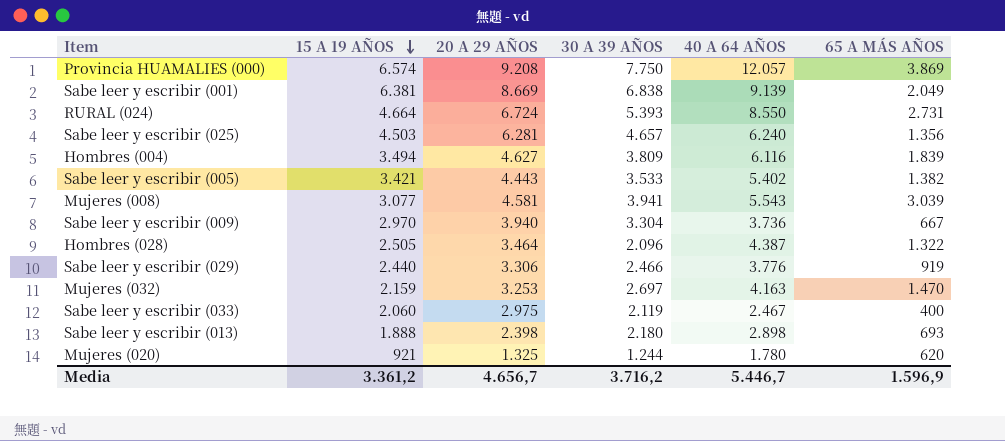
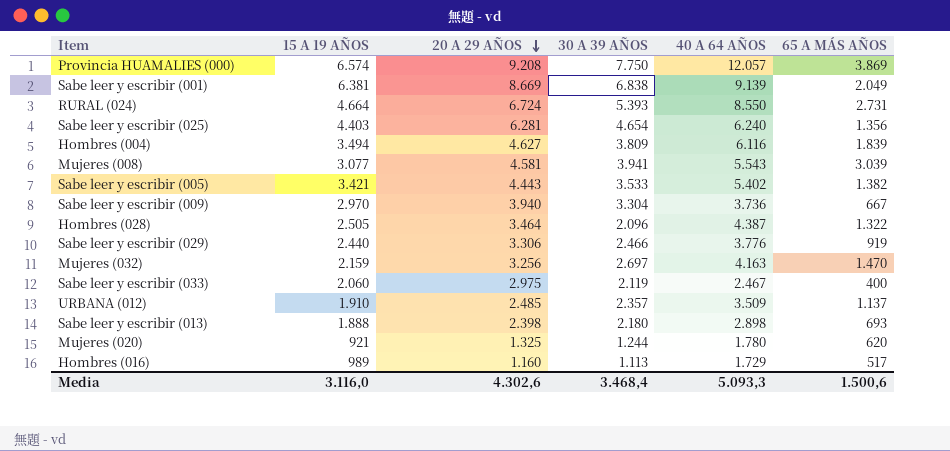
row order: 15 A 19 AÑOS descending -> 20 A 29 AÑOS descending
Sabe leer y escribir (025) | 15 A 19 AÑOS: 4.503 -> 4.403
Sabe leer y escribir (025) | 30 A 39 AÑOS: 4.657 -> 4.654
Mujeres (032) | 20 A 29 AÑOS: 3.253 -> 3.256
row URBANA (012): none -> 1.910 | 2.485 | 2.357 | 3.509 | 1.137
row Hombres (016): none -> 989 | 1.160 | 1.113 | 1.729 | 517
Media | 15 A 19 AÑOS: 3.361,2 -> 3.116,0
Media | 20 A 29 AÑOS: 4.656,7 -> 4.302,6
Media | 30 A 39 AÑOS: 3.716,2 -> 3.468,4
Media | 40 A 64 AÑOS: 5.446,7 -> 5.093,3
Media | 65 A MÁS AÑOS: 1.596,9 -> 1.500,6

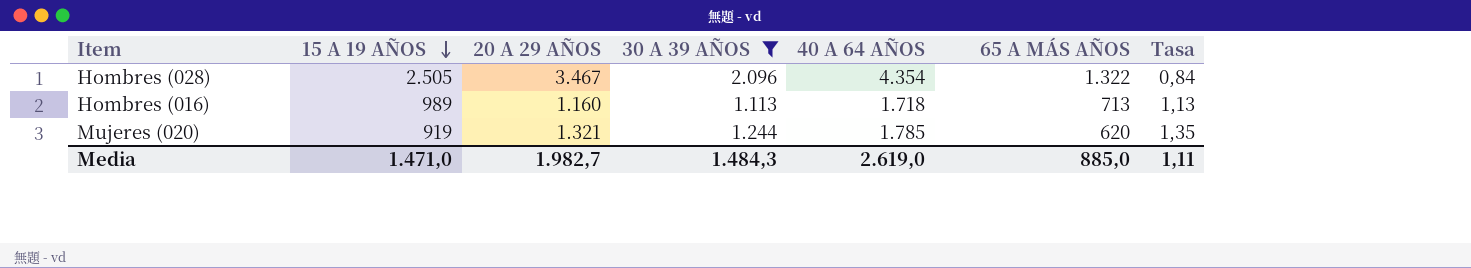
filter: none -> 30 A 39 AÑOS <= 2.096
row order: 20 A 29 AÑOS descending -> 15 A 19 AÑOS descending
column Tasa | formula: none -> [30 A 39 AÑOS] / [15 A 19 AÑOS]
Hombres (028) | 20 A 29 AÑOS: 3.464 -> 3.467
Hombres (028) | 40 A 64 AÑOS: 4.387 -> 4.354
Hombres (016) | 40 A 64 AÑOS: 1.729 -> 1.718
Hombres (016) | 65 A MÁS AÑOS: 517 -> 713
Mujeres (020) | 15 A 19 AÑOS: 921 -> 919
Mujeres (020) | 20 A 29 AÑOS: 1.325 -> 1.321
Mujeres (020) | 40 A 64 AÑOS: 1.780 -> 1.785
Media | 15 A 19 AÑOS: 3.116,0 -> 1.471,0
Media | 20 A 29 AÑOS: 4.302,6 -> 1.982,7
Media | 30 A 39 AÑOS: 3.468,4 -> 1.484,3
Media | 40 A 64 AÑOS: 5.093,3 -> 2.619,0
Media | 65 A MÁS AÑOS: 1.500,6 -> 885,0

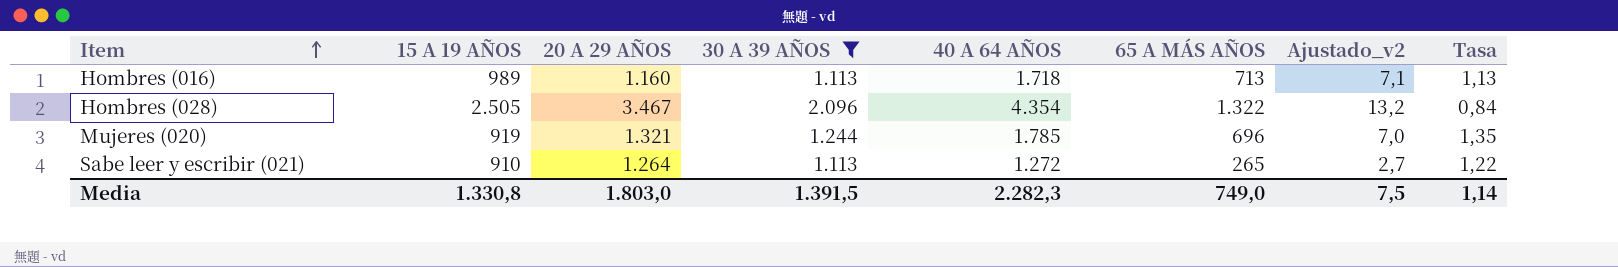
row order: 15 A 19 AÑOS descending -> Item ascending
column Ajustado_v2 | formula: none -> [65 A MÁS AÑOS] * 0,01
Mujeres (020) | 65 A MÁS AÑOS: 620 -> 696
row Sabe leer y escribir (021): none -> 910 | 1.264 | 1.113 | 1.272 | 265 | 2,7 | 1,22
Media | 15 A 19 AÑOS: 1.471,0 -> 1.330,8
Media | 20 A 29 AÑOS: 1.982,7 -> 1.803,0
Media | 30 A 39 AÑOS: 1.484,3 -> 1.391,5
Media | 40 A 64 AÑOS: 2.619,0 -> 2.282,3
Media | 65 A MÁS AÑOS: 885,0 -> 749,0
Media | Tasa: 1,11 -> 1,14

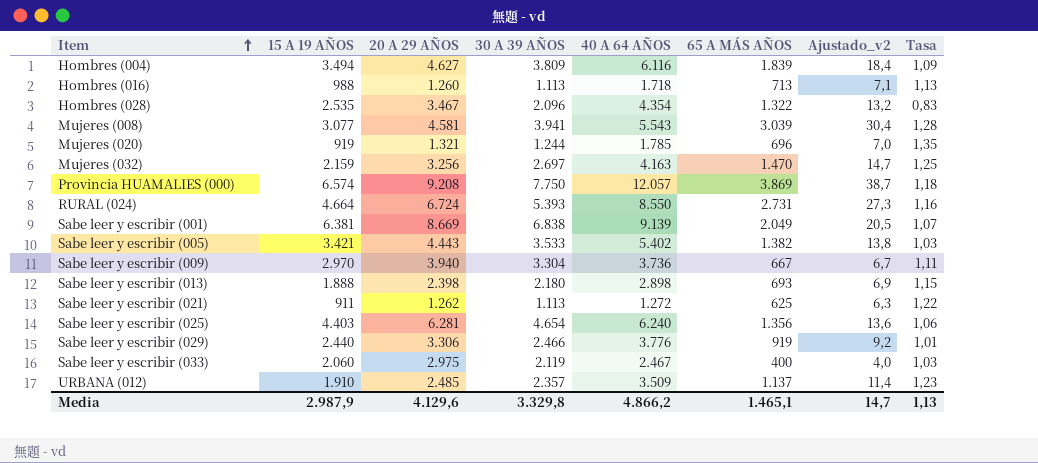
filter: 30 A 39 AÑOS <= 2.096 -> none
Hombres (016) | 15 A 19 AÑOS: 989 -> 988
Hombres (016) | 20 A 29 AÑOS: 1.160 -> 1.260
Hombres (028) | 15 A 19 AÑOS: 2.505 -> 2.535
Hombres (028) | Tasa: 0,84 -> 0,83
Sabe leer y escribir (021) | 15 A 19 AÑOS: 910 -> 911
Sabe leer y escribir (021) | 20 A 29 AÑOS: 1.264 -> 1.262
Sabe leer y escribir (021) | 65 A MÁS AÑOS: 265 -> 625
Sabe leer y escribir (021) | Ajustado_v2: 2,7 -> 6,3
Media | 15 A 19 AÑOS: 1.330,8 -> 2.987,9
Media | 20 A 29 AÑOS: 1.803,0 -> 4.129,6
Media | 30 A 39 AÑOS: 1.391,5 -> 3.329,8
Media | 40 A 64 AÑOS: 2.282,3 -> 4.866,2
Media | 65 A MÁS AÑOS: 749,0 -> 1.465,1
Media | Ajustado_v2: 7,5 -> 14,7
Media | Tasa: 1,14 -> 1,13

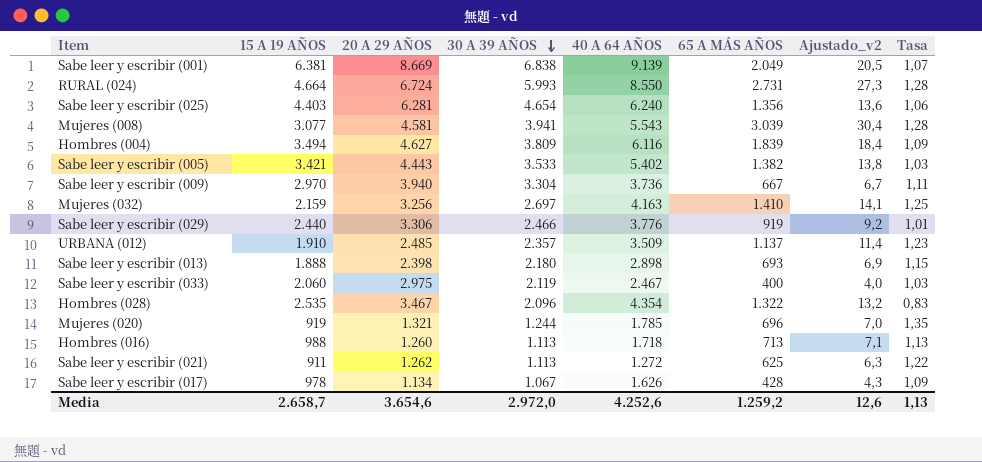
row order: Item ascending -> 30 A 39 AÑOS descending
row Provincia HUAMALIES (000): 6.574 | 9.208 | 7.750 | 12.057 | 3.869 | 38,7 | 1,18 -> none
RURAL (024) | 30 A 39 AÑOS: 5.393 -> 5.993
RURAL (024) | Tasa: 1,16 -> 1,28
Mujeres (032) | 65 A MÁS AÑOS: 1.470 -> 1.410
Mujeres (032) | Ajustado_v2: 14,7 -> 14,1
row Sabe leer y escribir (017): none -> 978 | 1.134 | 1.067 | 1.626 | 428 | 4,3 | 1,09
Media | 15 A 19 AÑOS: 2.987,9 -> 2.658,7
Media | 20 A 29 AÑOS: 4.129,6 -> 3.654,6
Media | 30 A 39 AÑOS: 3.329,8 -> 2.972,0
Media | 40 A 64 AÑOS: 4.866,2 -> 4.252,6
Media | 65 A MÁS AÑOS: 1.465,1 -> 1.259,2
Media | Ajustado_v2: 14,7 -> 12,6

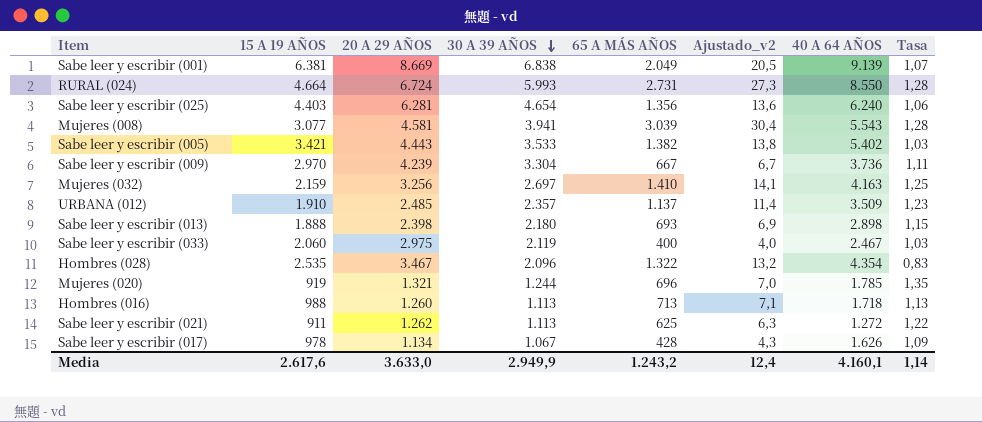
column 40 A 64 AÑOS | position: 5 -> 7
row Hombres (004): 3.494 | 4.627 | 3.809 | 6.116 | 1.839 | 18,4 | 1,09 -> none
row Sabe leer y escribir (029): 2.440 | 3.306 | 2.466 | 3.776 | 919 | 9,2 | 1,01 -> none
Sabe leer y escribir (009) | 20 A 29 AÑOS: 3.940 -> 4.239
Media | 15 A 19 AÑOS: 2.658,7 -> 2.617,6
Media | 20 A 29 AÑOS: 3.654,6 -> 3.633,0
Media | 30 A 39 AÑOS: 2.972,0 -> 2.949,9
Media | 65 A MÁS AÑOS: 1.259,2 -> 1.243,2
Media | Ajustado_v2: 12,6 -> 12,4
Media | 40 A 64 AÑOS: 4.252,6 -> 4.160,1
Media | Tasa: 1,13 -> 1,14

